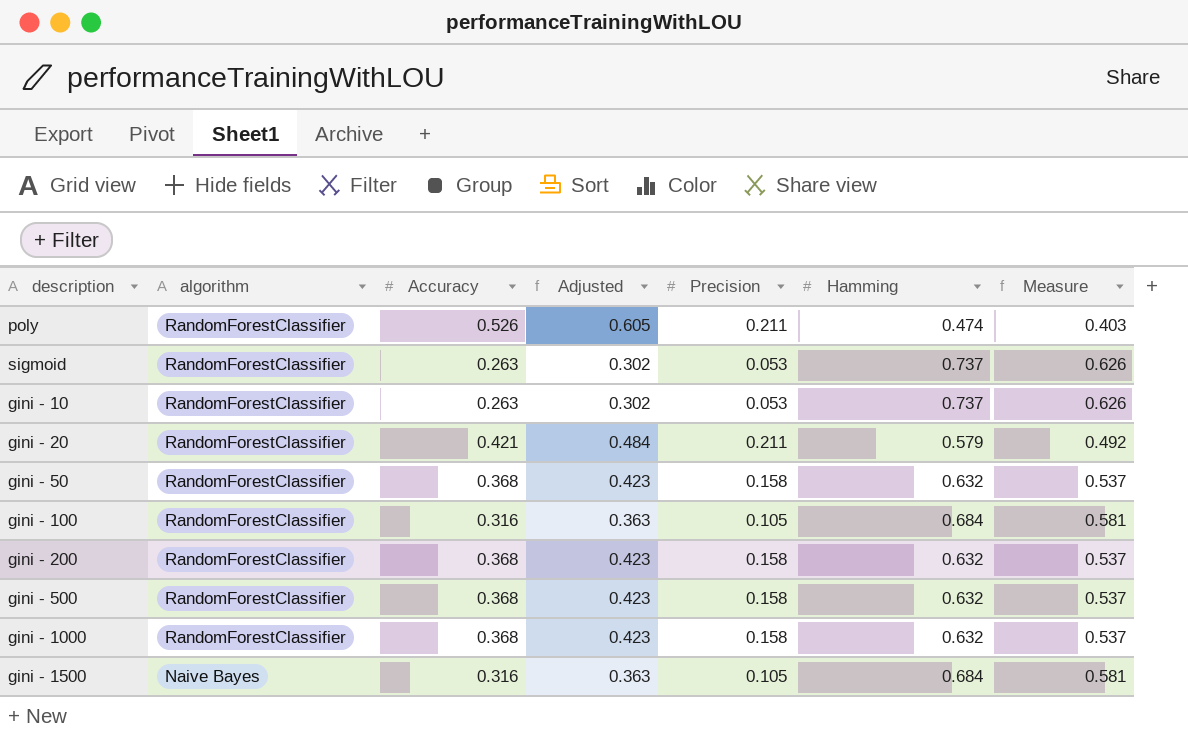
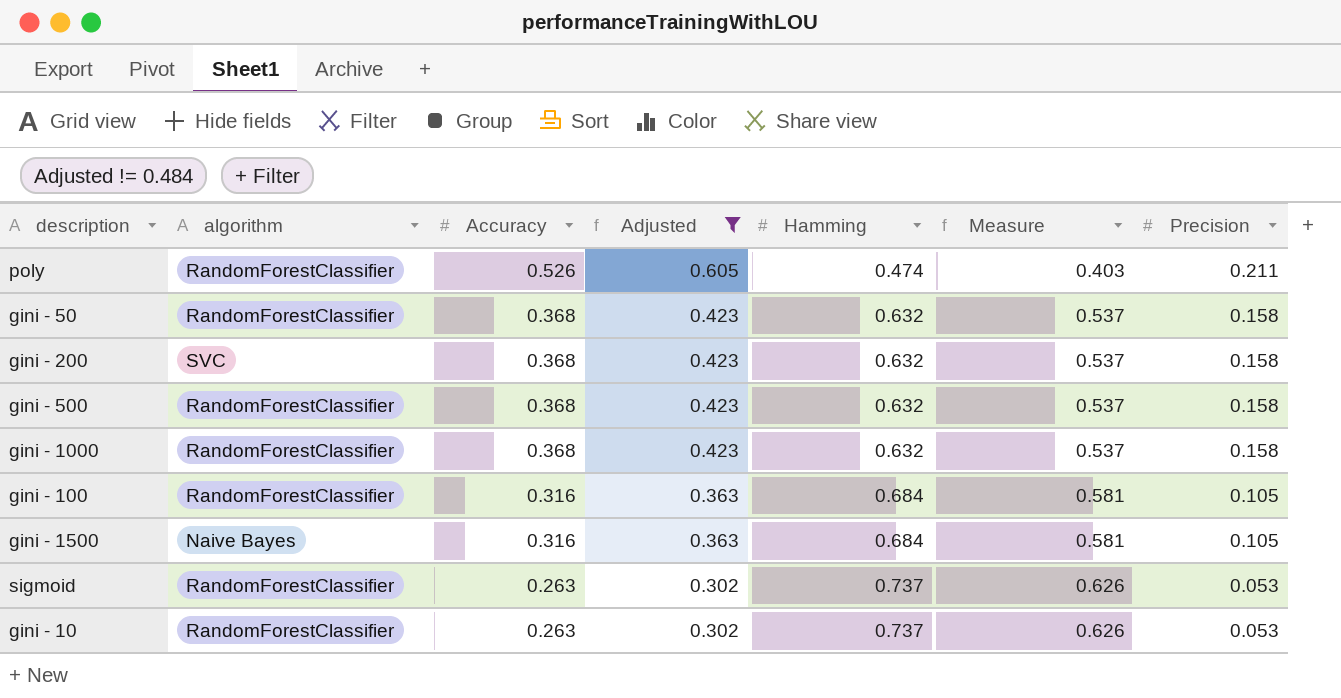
filter: none -> Adjusted != 0.484
row order: algorithm descending -> Accuracy descending
column Precision | position: 5 -> 7
gini - 200 | algorithm: RandomForestClassifier -> SVC

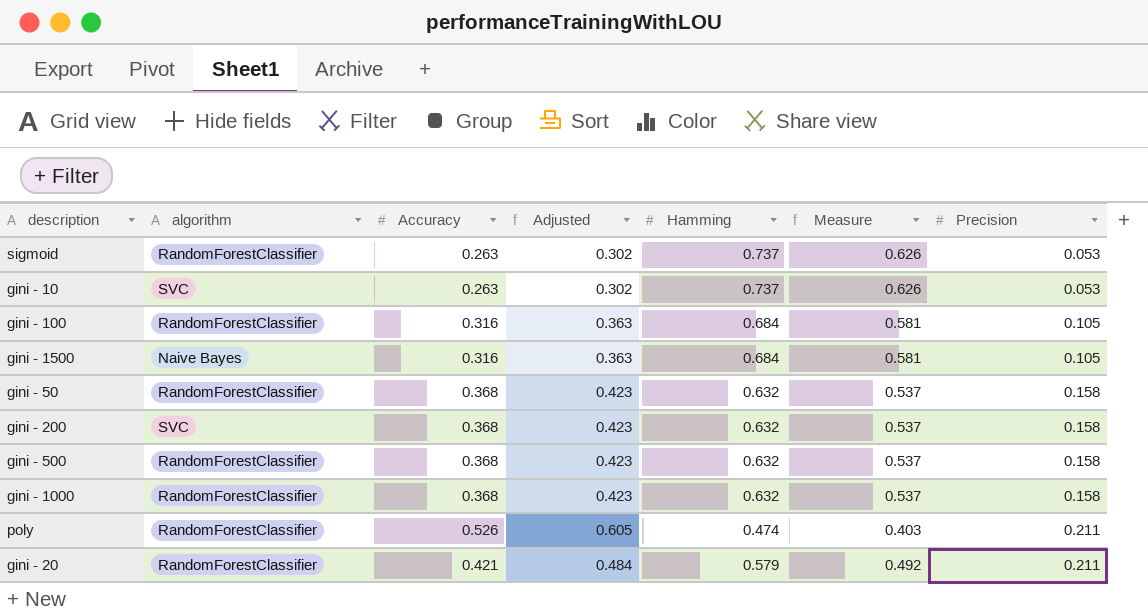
filter: Adjusted != 0.484 -> none
row order: Accuracy descending -> Precision ascending
gini - 10 | algorithm: RandomForestClassifier -> SVC

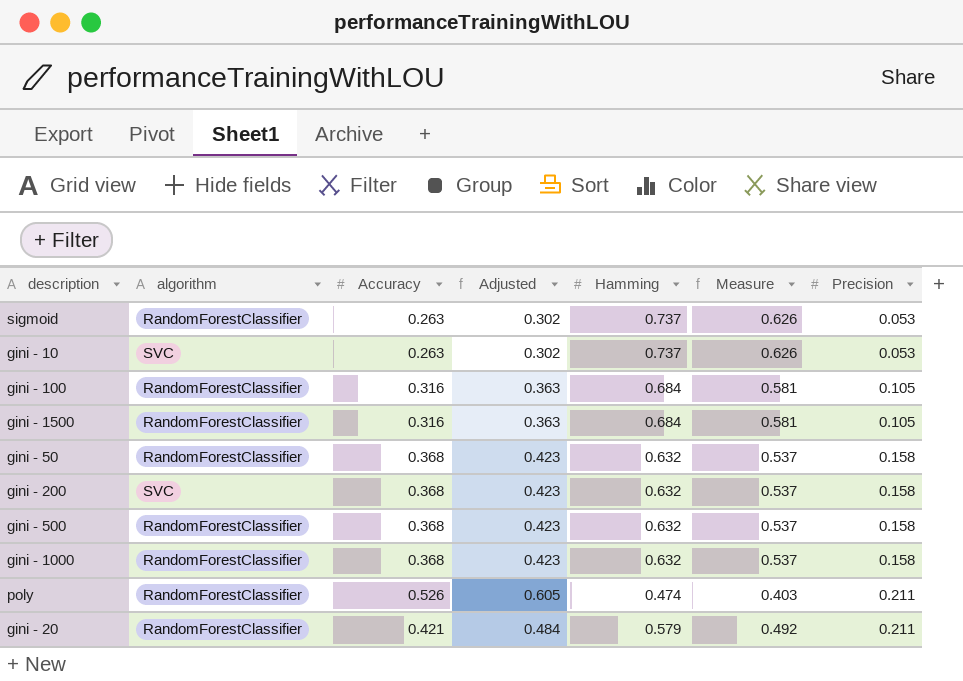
gini - 1500 | algorithm: Naive Bayes -> RandomForestClassifier

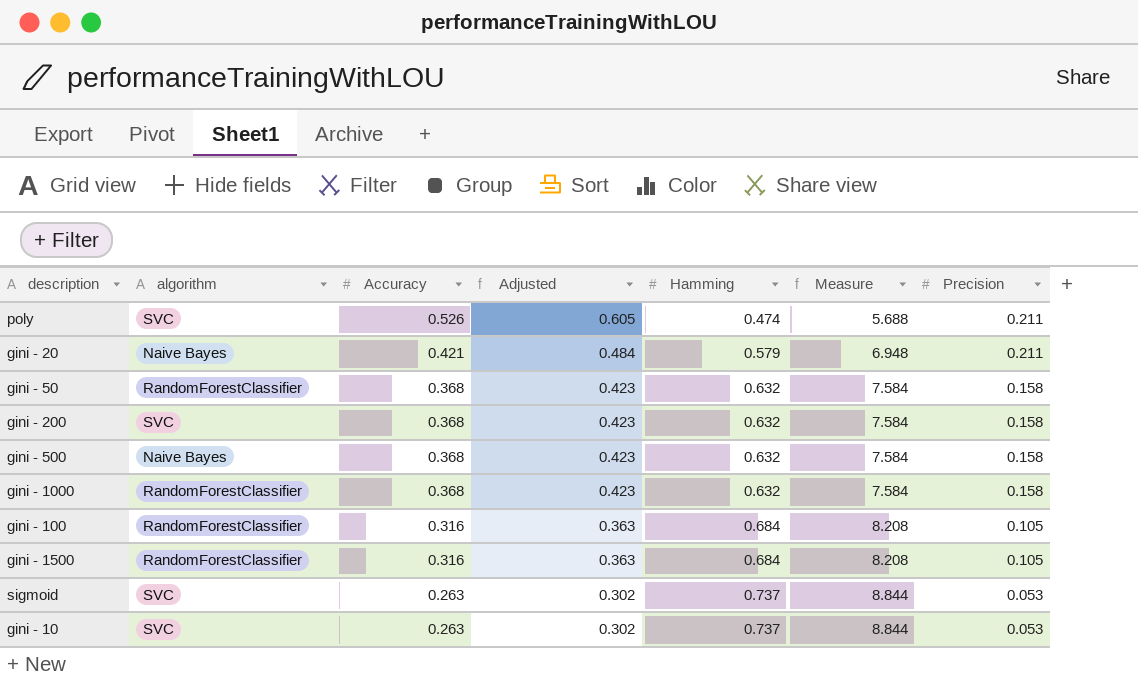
row order: Precision ascending -> Accuracy descending
column Measure | formula: [Hamming] * 0.85 -> [Hamming] * 12
poly | algorithm: RandomForestClassifier -> SVC
gini - 20 | algorithm: RandomForestClassifier -> Naive Bayes
gini - 500 | algorithm: RandomForestClassifier -> Naive Bayes
sigmoid | algorithm: RandomForestClassifier -> SVC

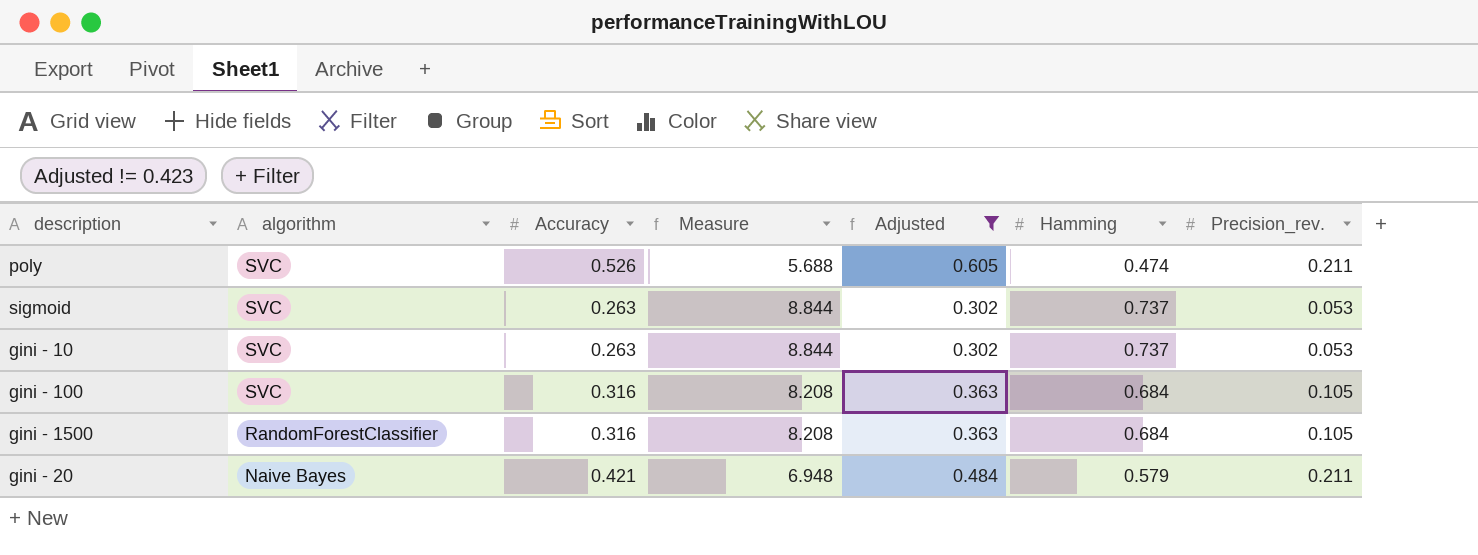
filter: none -> Adjusted != 0.423
row order: Accuracy descending -> algorithm descending
column Measure | position: 6 -> 4
column name: Precision -> Precision_rev.
gini - 100 | algorithm: RandomForestClassifier -> SVC

